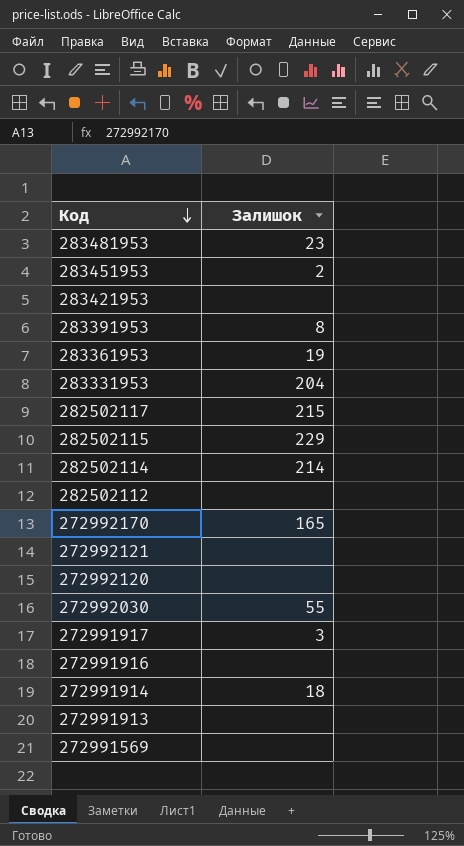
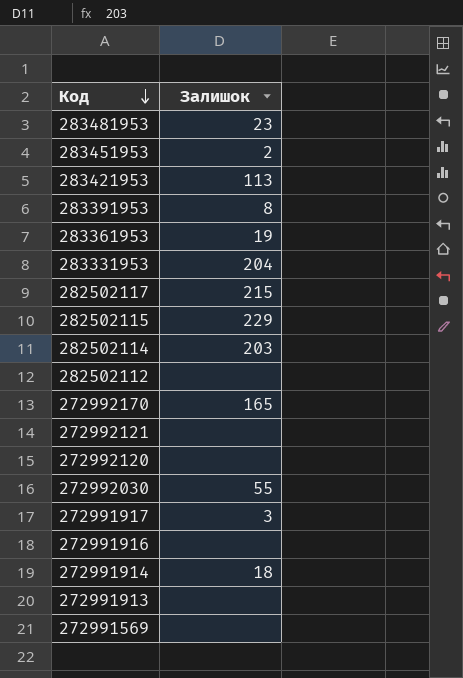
283421953 | Залишок: none -> 113
282502114 | Залишок: 214 -> 203

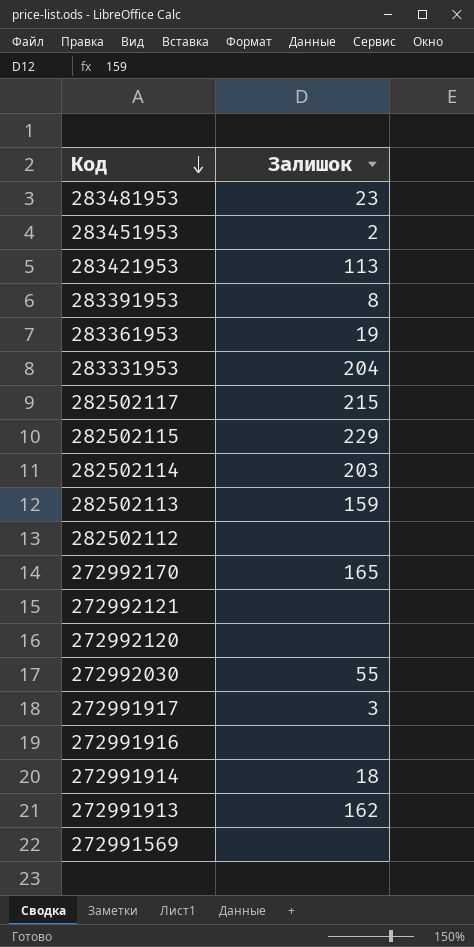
row 282502113: none -> 159
272991913 | Залишок: none -> 162

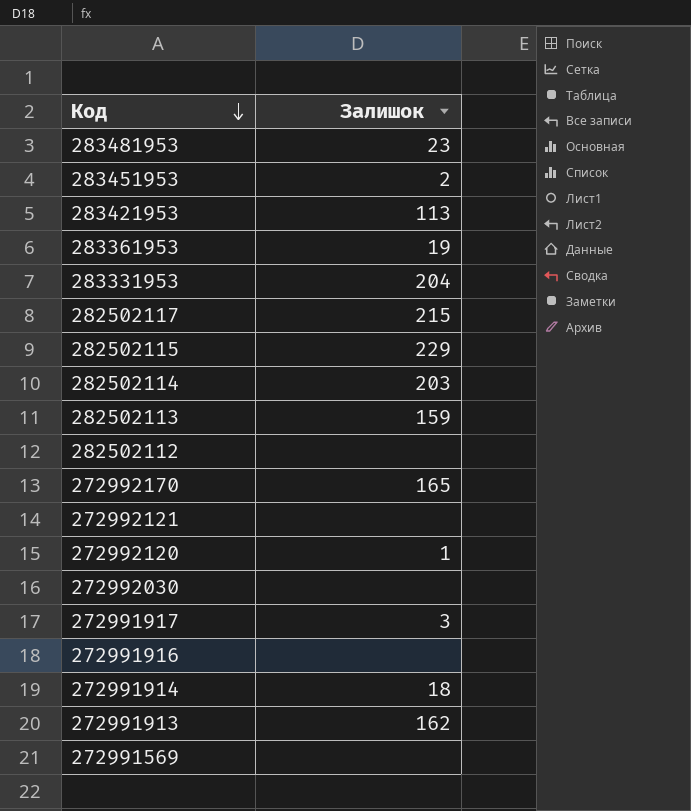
row 283391953: 8 -> none
272992120 | Залишок: none -> 1
272992030 | Залишок: 55 -> none

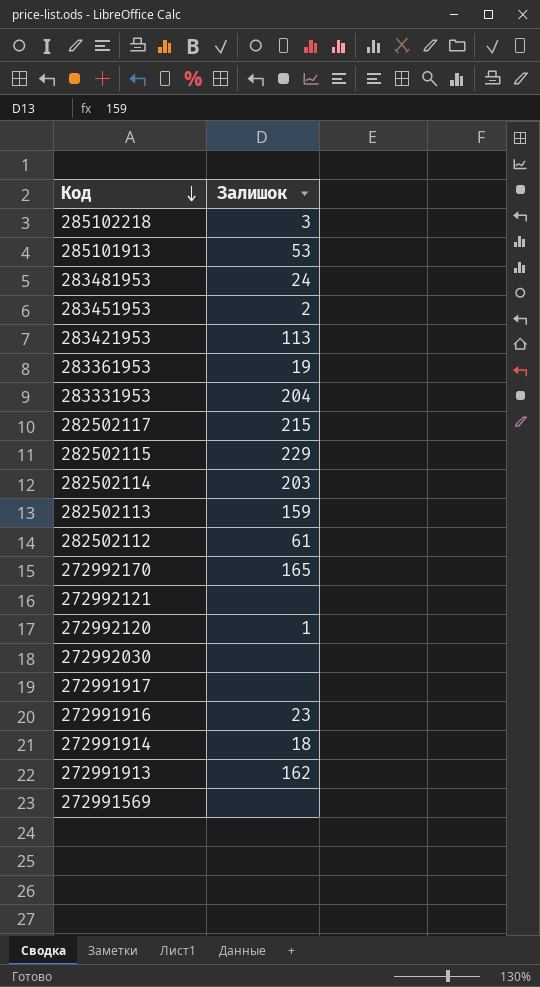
row 285102218: none -> 3
row 285101913: none -> 53
283481953 | Залишок: 23 -> 24
282502112 | Залишок: none -> 61
272991917 | Залишок: 3 -> none
272991916 | Залишок: none -> 23

